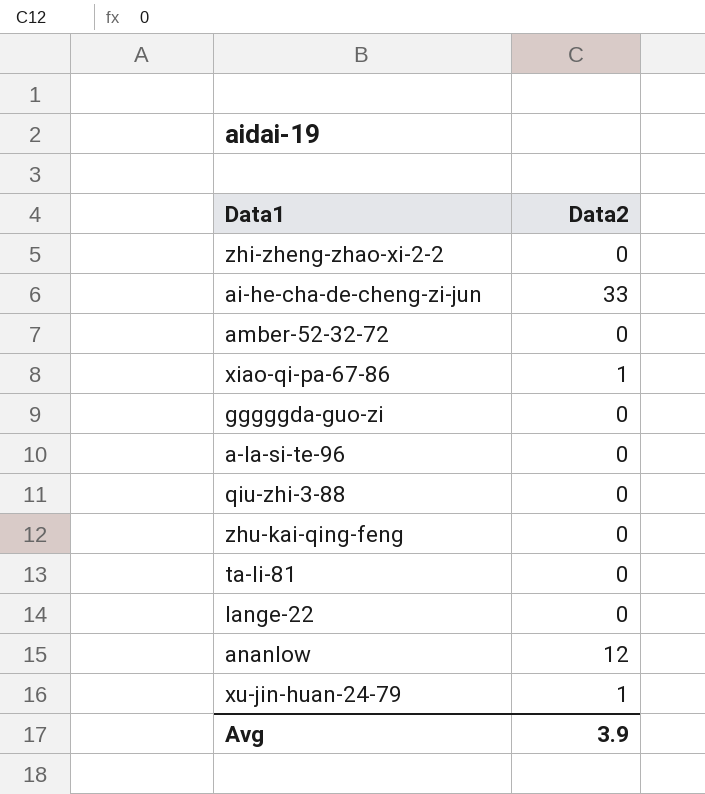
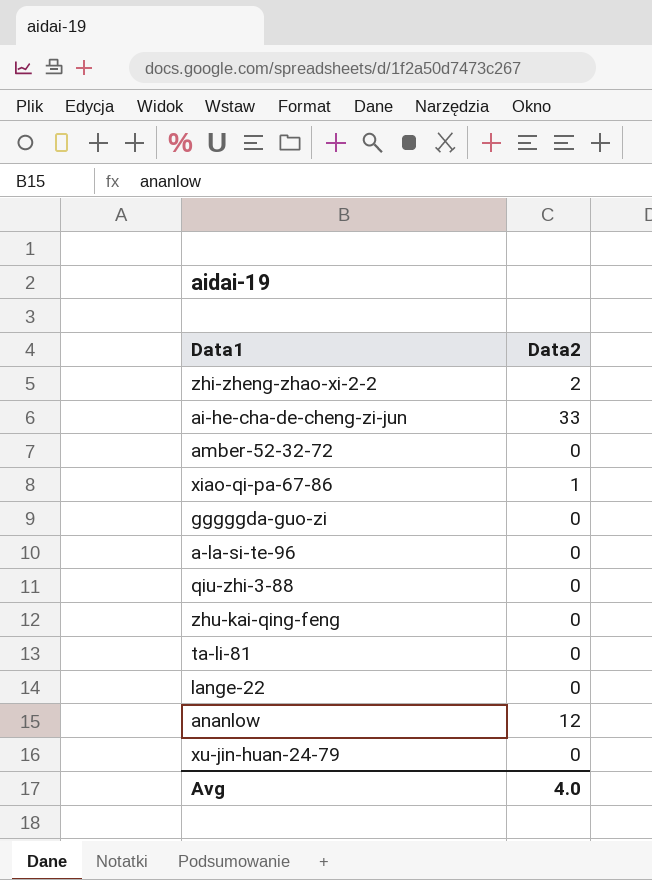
zhi-zheng-zhao-xi-2-2 | Data2: 0 -> 2
xu-jin-huan-24-79 | Data2: 1 -> 0
Avg | Data2: 3.9 -> 4.0

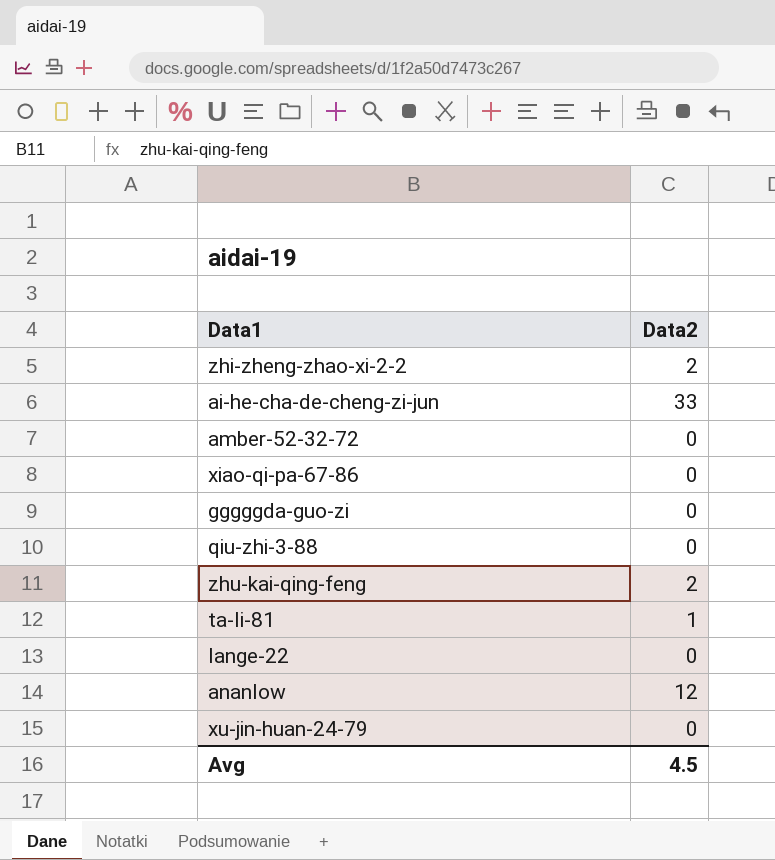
row a-la-si-te-96: 0 -> none
xiao-qi-pa-67-86 | Data2: 1 -> 0
zhu-kai-qing-feng | Data2: 0 -> 2
ta-li-81 | Data2: 0 -> 1
Avg | Data2: 4.0 -> 4.5

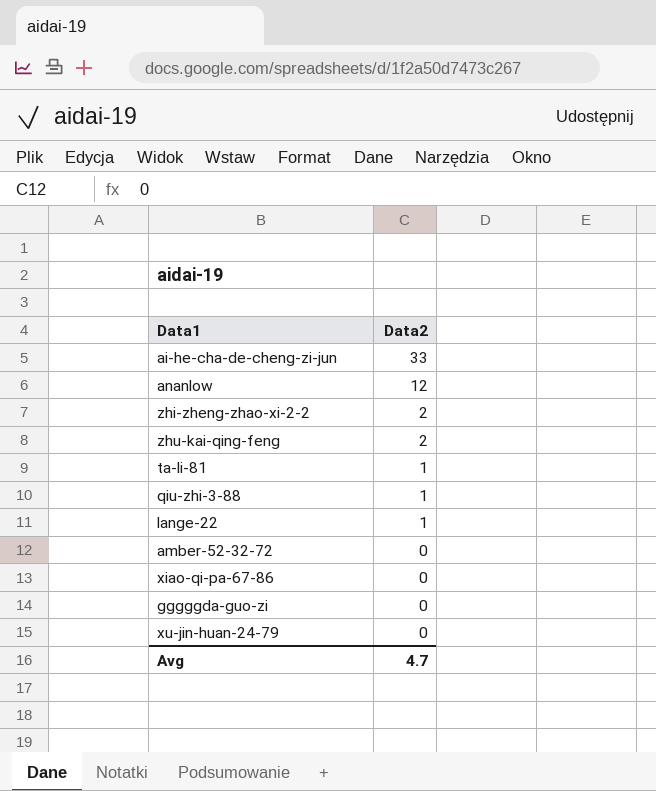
row order: none -> Data2 descending
qiu-zhi-3-88 | Data2: 0 -> 1
lange-22 | Data2: 0 -> 1
Avg | Data2: 4.5 -> 4.7

